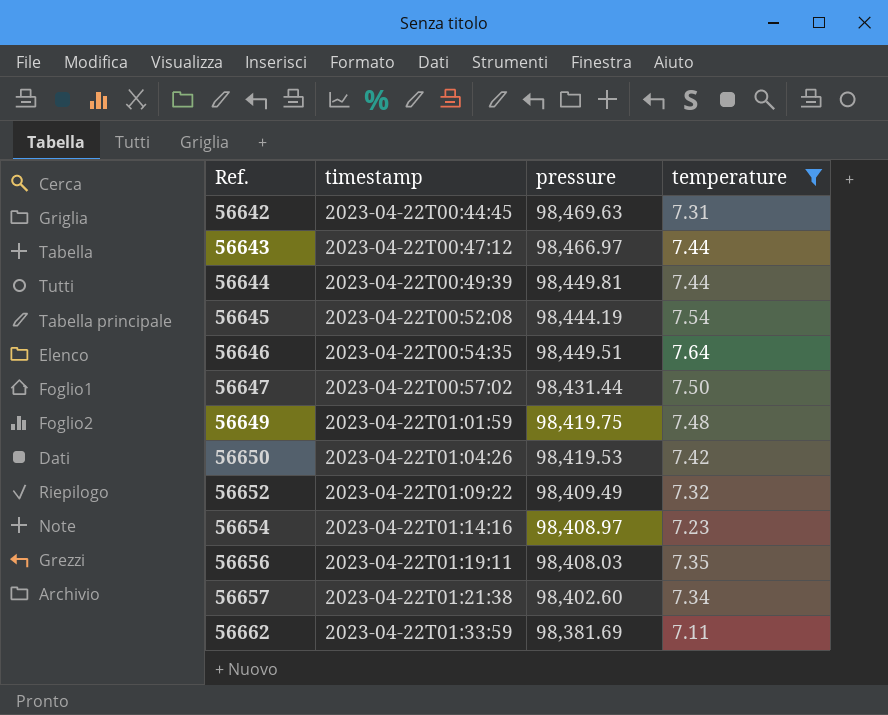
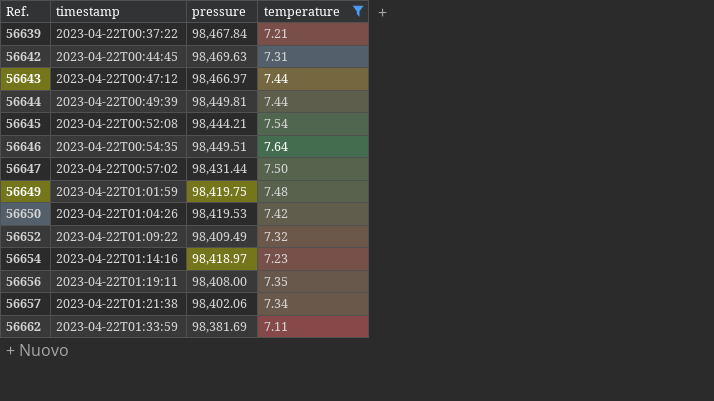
row 56639: none -> 2023-04-22T00:37:22 | 98,467.84 | 7.21
56645 | pressure: 98,444.19 -> 98,444.21
56654 | pressure: 98,408.97 -> 98,418.97
56656 | pressure: 98,408.03 -> 98,408.00
56657 | pressure: 98,402.60 -> 98,402.06

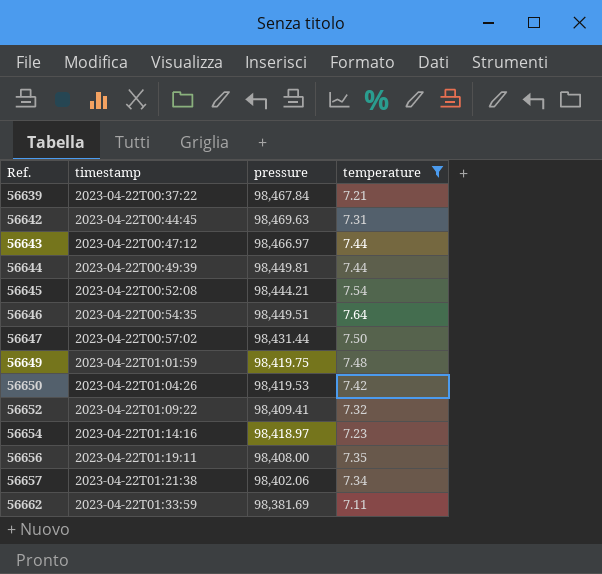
56652 | pressure: 98,409.49 -> 98,409.41

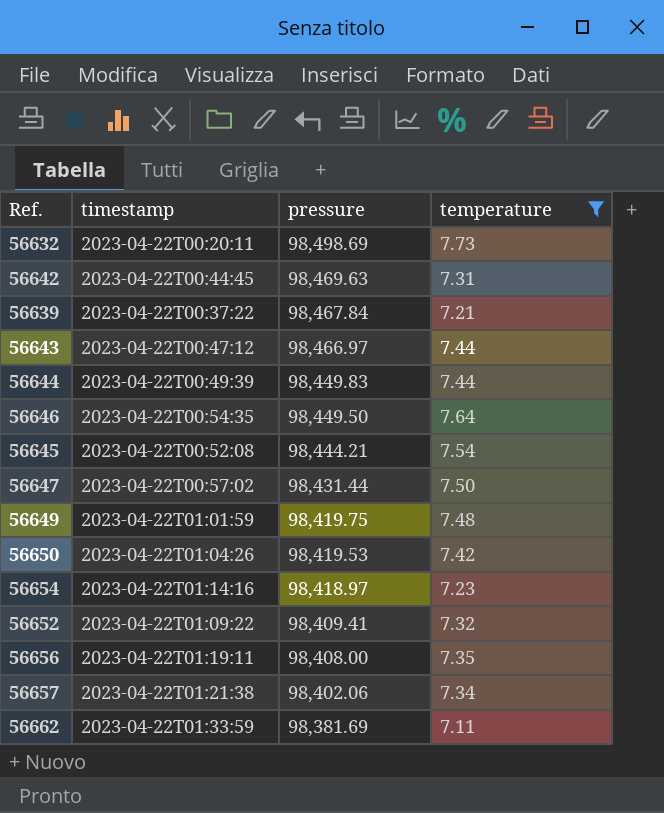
row order: Ref. ascending -> pressure descending
row 56632: none -> 2023-04-22T00:20:11 | 98,498.69 | 7.73
56644 | pressure: 98,449.81 -> 98,449.83
56646 | pressure: 98,449.51 -> 98,449.50

